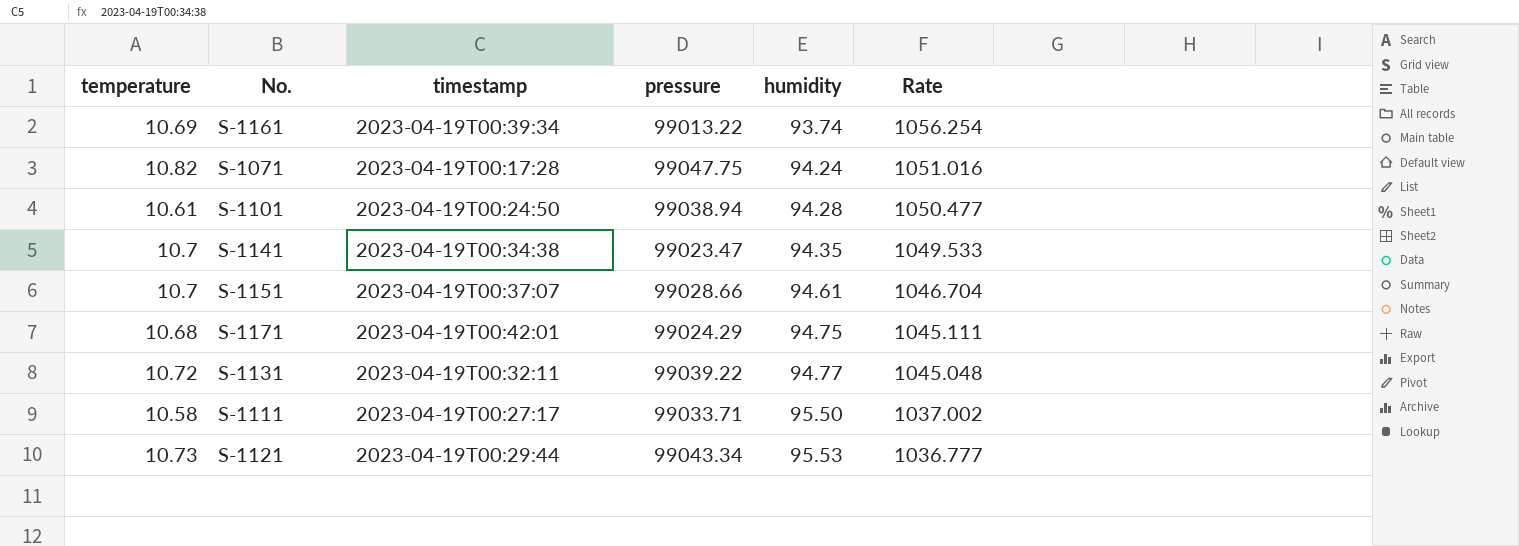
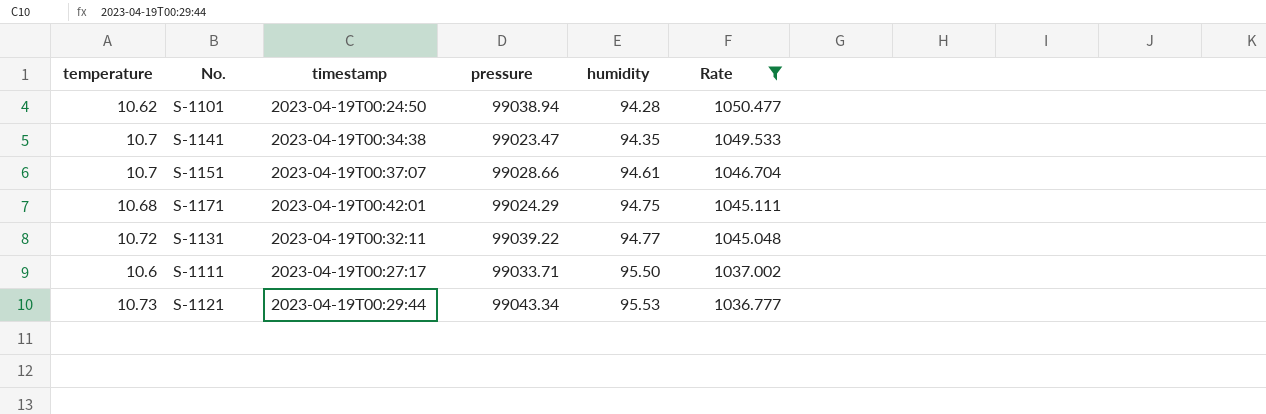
filter: none -> Rate <= 1050.477
S-1101 | temperature: 10.61 -> 10.62
S-1111 | temperature: 10.58 -> 10.6

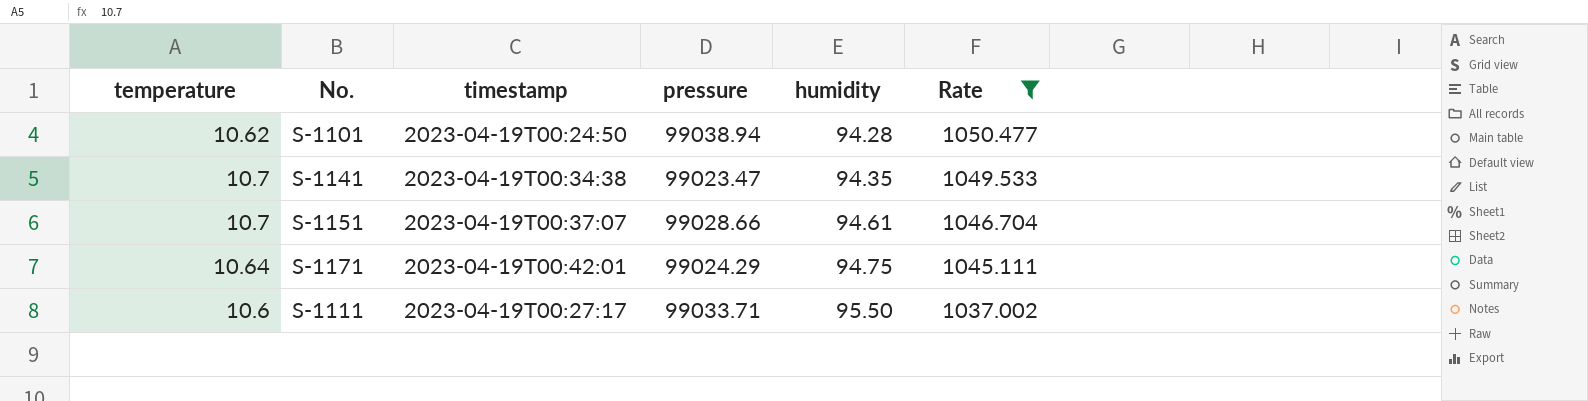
row S-1131: 10.72 | 2023-04-19T00:32:11 | 99039.22 | 94.77 | 1045.048 -> none
row S-1121: 10.73 | 2023-04-19T00:29:44 | 99043.34 | 95.53 | 1036.777 -> none
S-1171 | temperature: 10.68 -> 10.64

